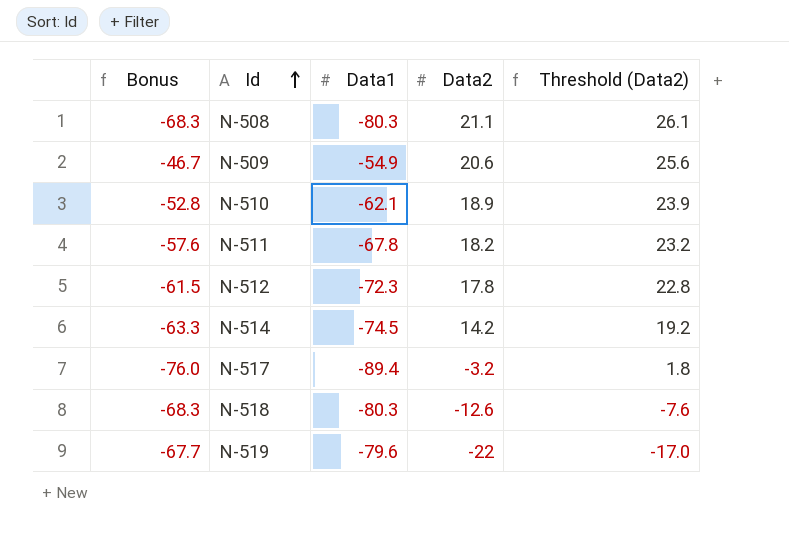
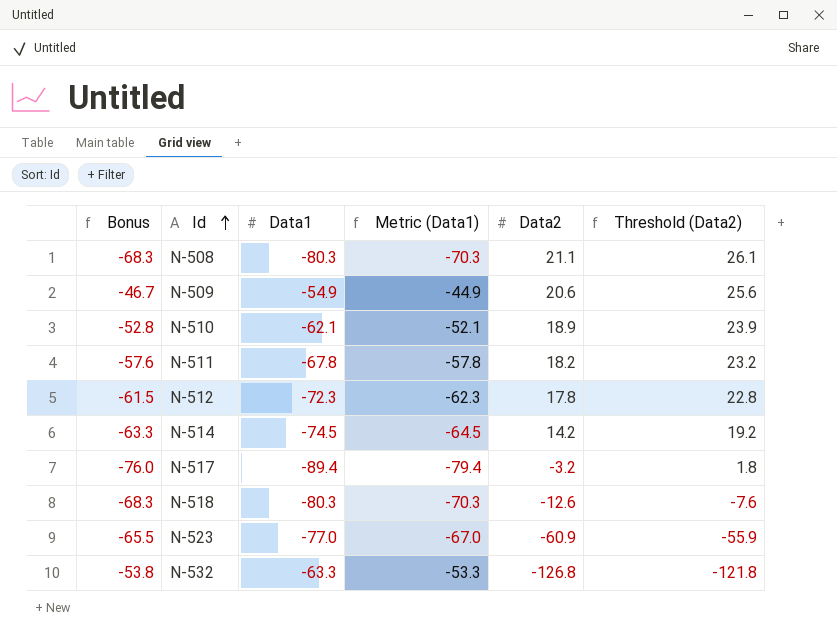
column Metric (Data1) | formula: none -> [Data1] + 10
row N-519: -67.7 | -79.6 | -22 | -17.0 -> none
row N-523: none -> -65.5 | -77.0 | -67.0 | -60.9 | -55.9
row N-532: none -> -53.8 | -63.3 | -53.3 | -126.8 | -121.8

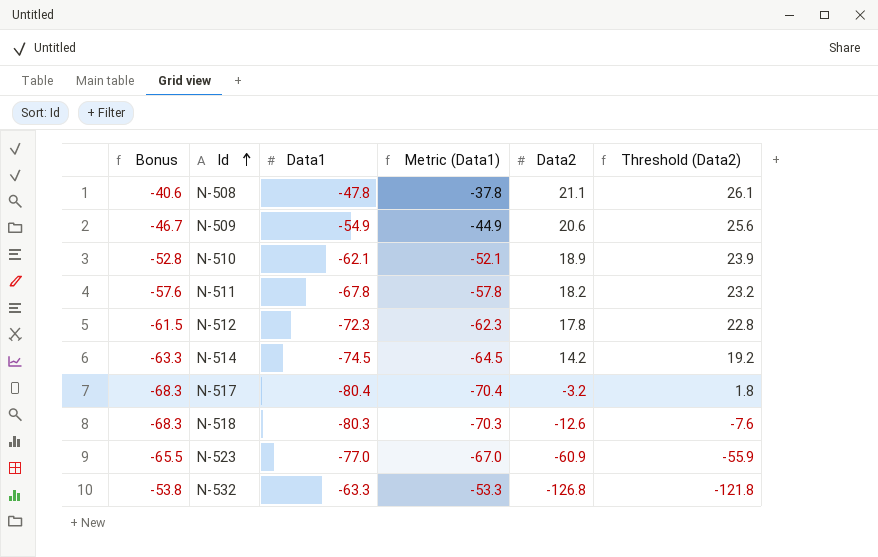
N-508 | Bonus: -68.3 -> -40.6
N-508 | Data1: -80.3 -> -47.8
N-508 | Metric (Data1): -70.3 -> -37.8
N-517 | Bonus: -76.0 -> -68.3
N-517 | Data1: -89.4 -> -80.4
N-517 | Metric (Data1): -79.4 -> -70.4

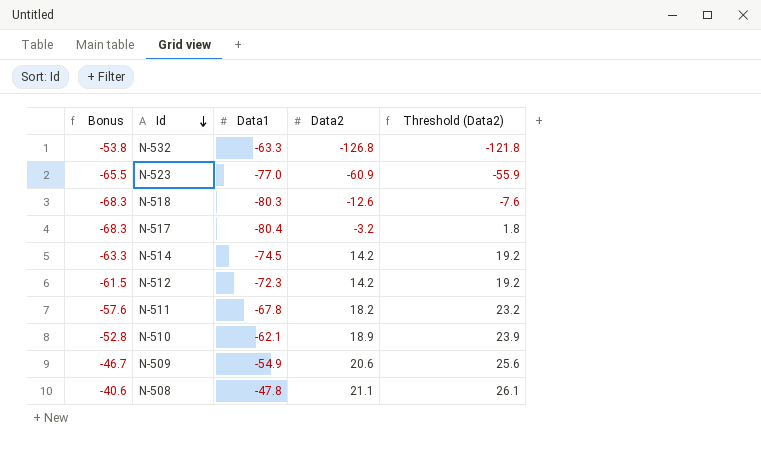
row order: Id ascending -> Id descending
column Metric (Data1) | formula: [Data1] + 10 -> none
N-512 | Data2: 17.8 -> 14.2
N-512 | Threshold (Data2): 22.8 -> 19.2

